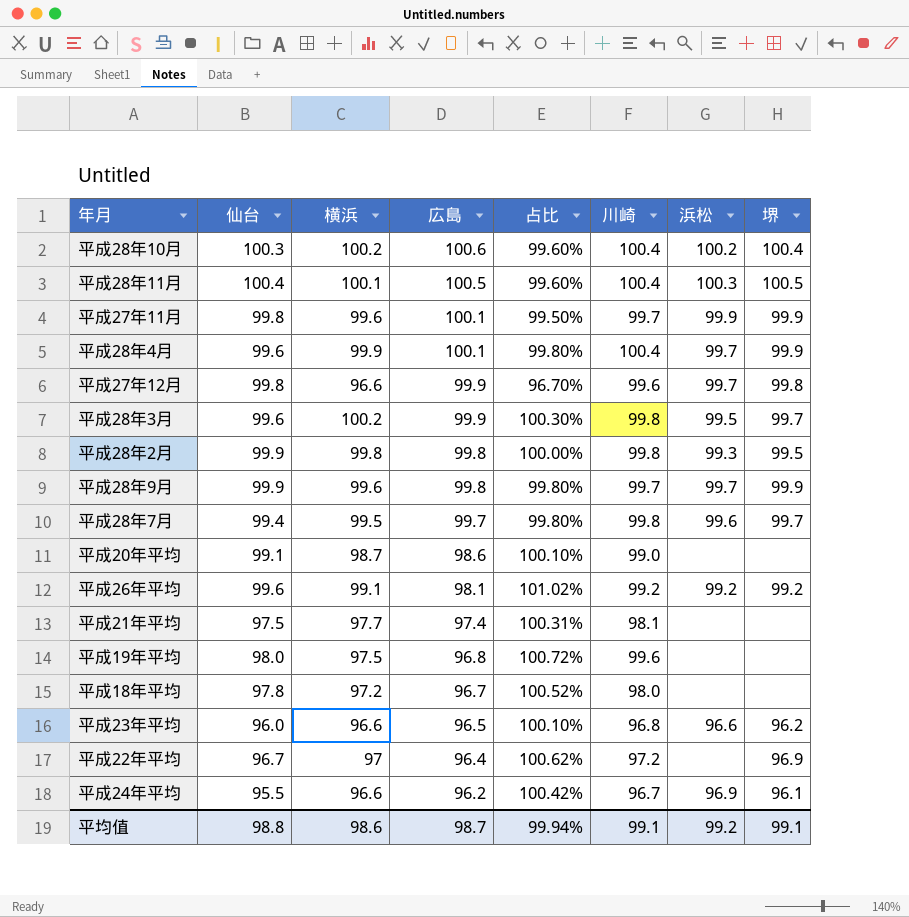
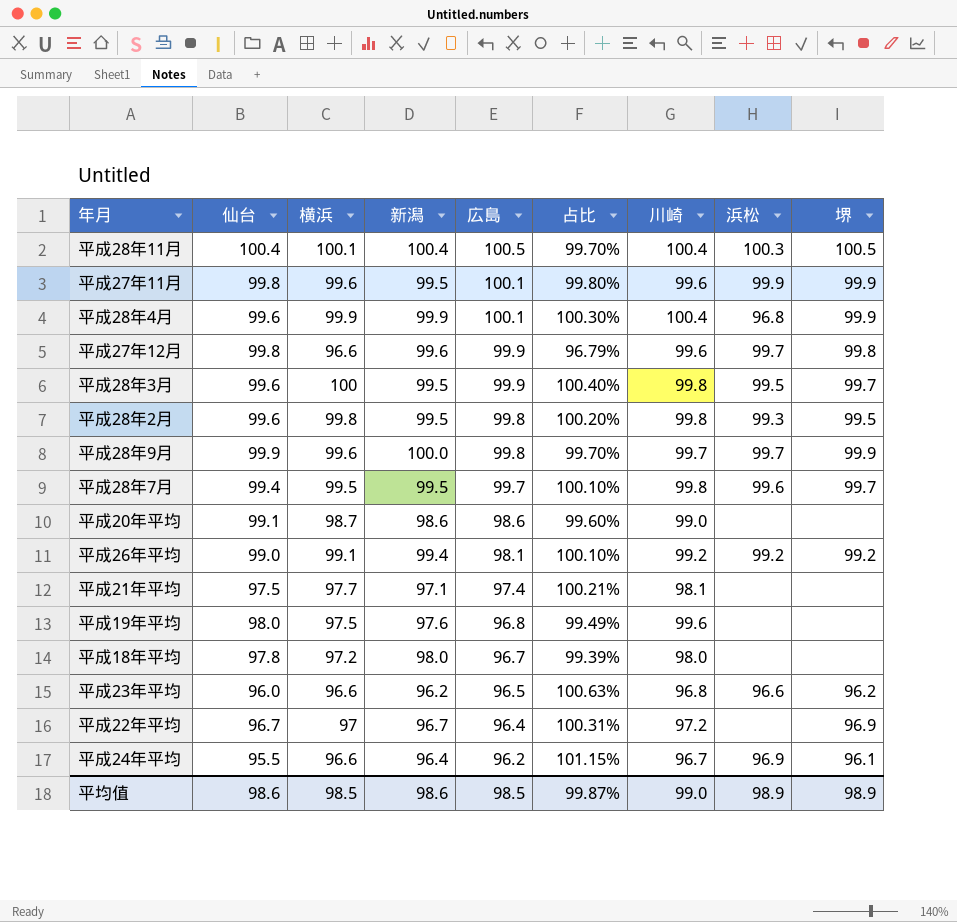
column 新潟 | position: none -> 4
column 占比 | formula: [横浜] / [広島] -> [横浜] / [仙台]
row 平成28年10月: 100.3 | 100.2 | 100.6 | 99.60% | 100.4 | 100.2 | 100.4 -> none
平成27年11月 | 川崎: 99.7 -> 99.6
平成28年4月 | 浜松: 99.7 -> 96.8
平成28年3月 | 横浜: 100.2 -> 100
平成28年2月 | 仙台: 99.9 -> 99.6
平成26年平均 | 仙台: 99.6 -> 99.0
平均值 | 仙台: 98.8 -> 98.6
平均值 | 横浜: 98.6 -> 98.5
平均值 | 広島: 98.7 -> 98.5
平均值 | 占比: 99.94% -> 99.87%
平均值 | 川崎: 99.1 -> 99.0
平均值 | 浜松: 99.2 -> 98.9
平均值 | 堺: 99.1 -> 98.9

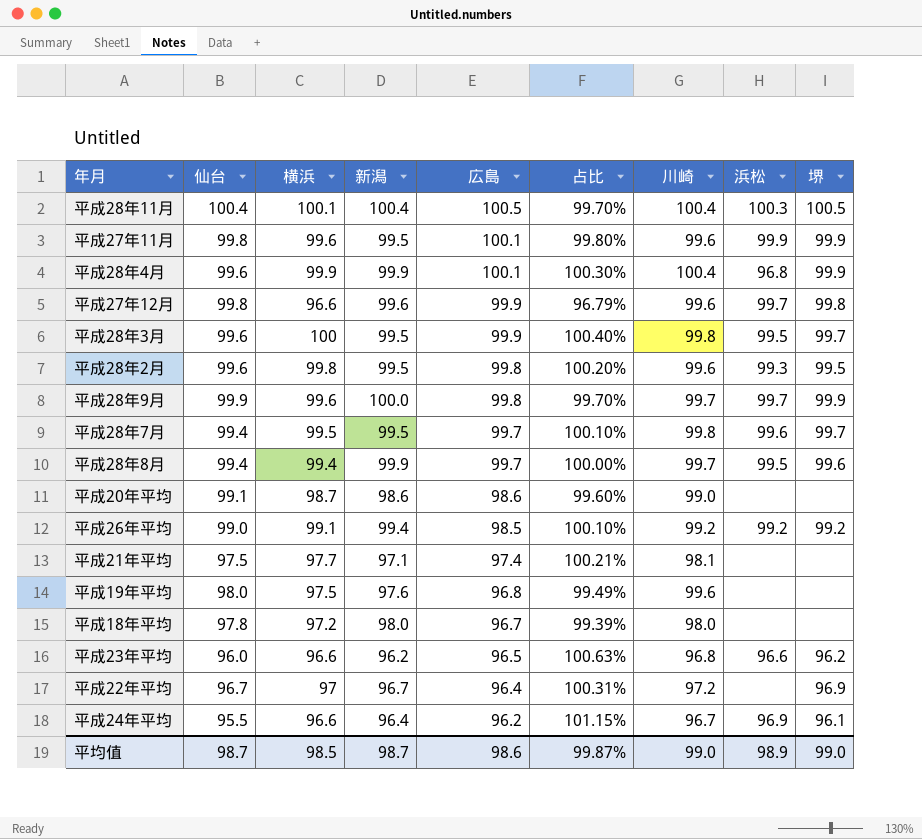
平成28年2月 | 川崎: 99.8 -> 99.6
row 平成28年8月: none -> 99.4 | 99.4 | 99.9 | 99.7 | 100.00% | 99.7 | 99.5 | 99.6
平成26年平均 | 広島: 98.1 -> 98.5
平均值 | 仙台: 98.6 -> 98.7
平均值 | 新潟: 98.6 -> 98.7
平均值 | 広島: 98.5 -> 98.6
平均值 | 堺: 98.9 -> 99.0

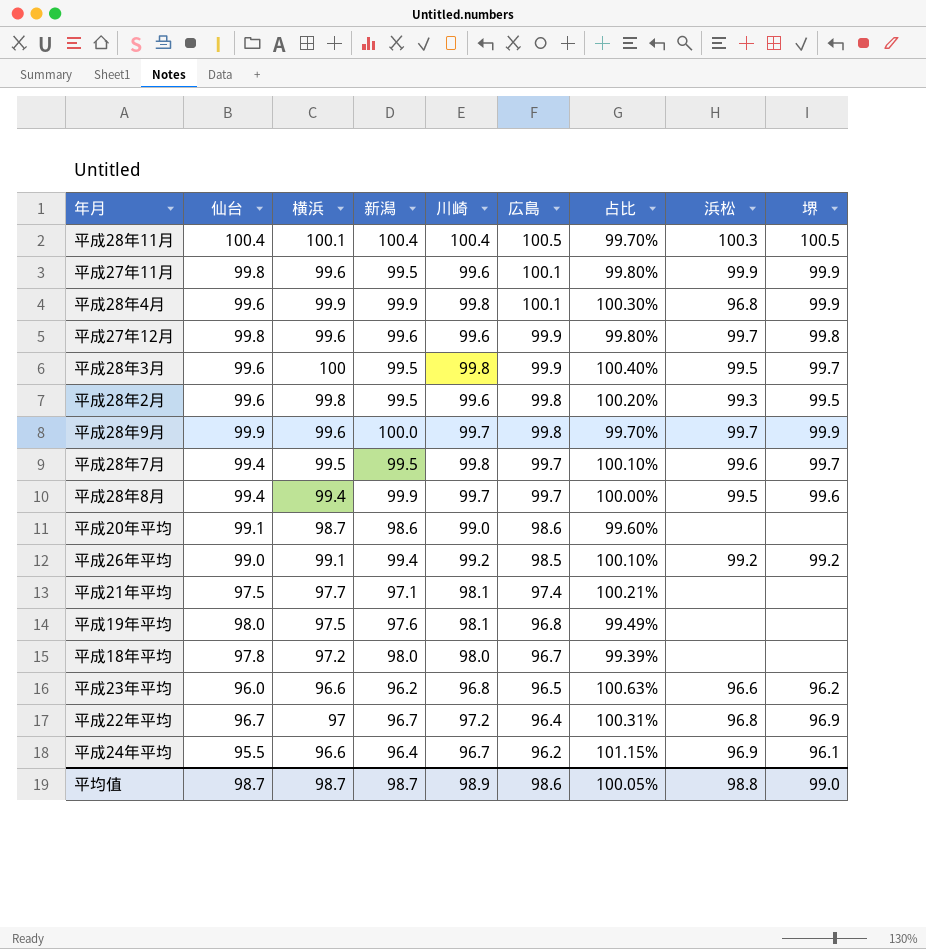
column 川崎 | position: 7 -> 5
平成28年4月 | 川崎: 100.4 -> 99.8
平成27年12月 | 横浜: 96.6 -> 99.6
平成27年12月 | 占比: 96.79% -> 99.80%
平成19年平均 | 川崎: 99.6 -> 98.1
平成22年平均 | 浜松: none -> 96.8
平均值 | 横浜: 98.5 -> 98.7
平均值 | 川崎: 99.0 -> 98.9
平均值 | 占比: 99.87% -> 100.05%
平均值 | 浜松: 98.9 -> 98.8

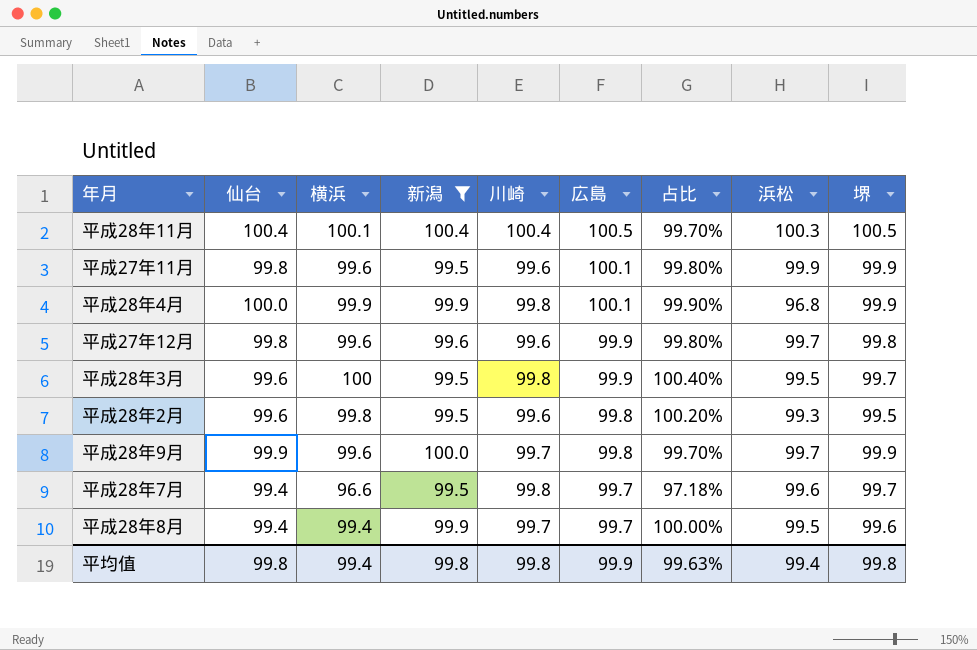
filter: none -> 新潟 >= 99.5
平成28年4月 | 仙台: 99.6 -> 100.0
平成28年4月 | 占比: 100.30% -> 99.90%
平成28年7月 | 横浜: 99.5 -> 96.6
平成28年7月 | 占比: 100.10% -> 97.18%
平均值 | 仙台: 98.7 -> 99.8
平均值 | 横浜: 98.7 -> 99.4
平均值 | 新潟: 98.7 -> 99.8
平均值 | 川崎: 98.9 -> 99.8
平均值 | 広島: 98.6 -> 99.9
平均值 | 占比: 100.05% -> 99.63%
平均值 | 浜松: 98.8 -> 99.4
平均值 | 堺: 99.0 -> 99.8

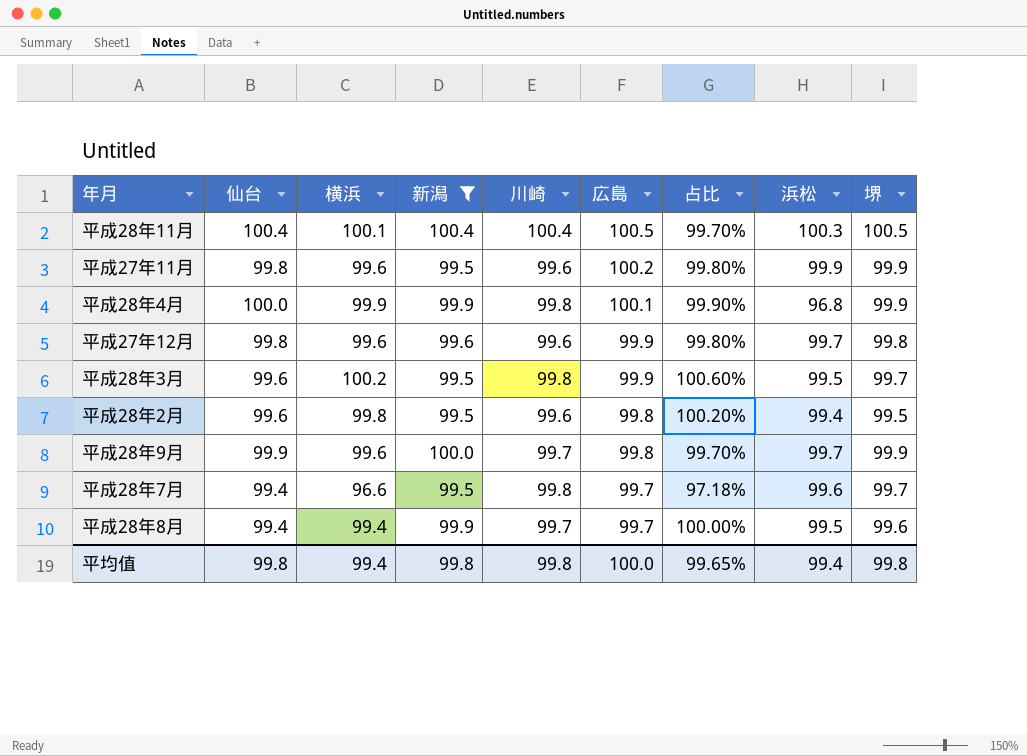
平成27年11月 | 広島: 100.1 -> 100.2
平成28年3月 | 横浜: 100 -> 100.2
平成28年3月 | 占比: 100.40% -> 100.60%
平成28年2月 | 浜松: 99.3 -> 99.4
平均值 | 広島: 99.9 -> 100.0
平均值 | 占比: 99.63% -> 99.65%

